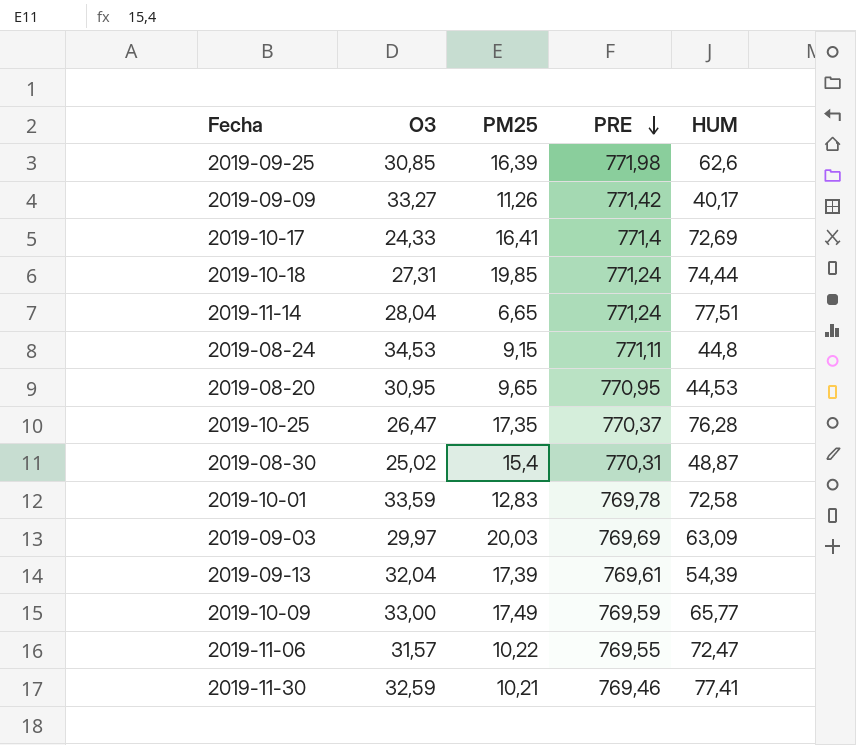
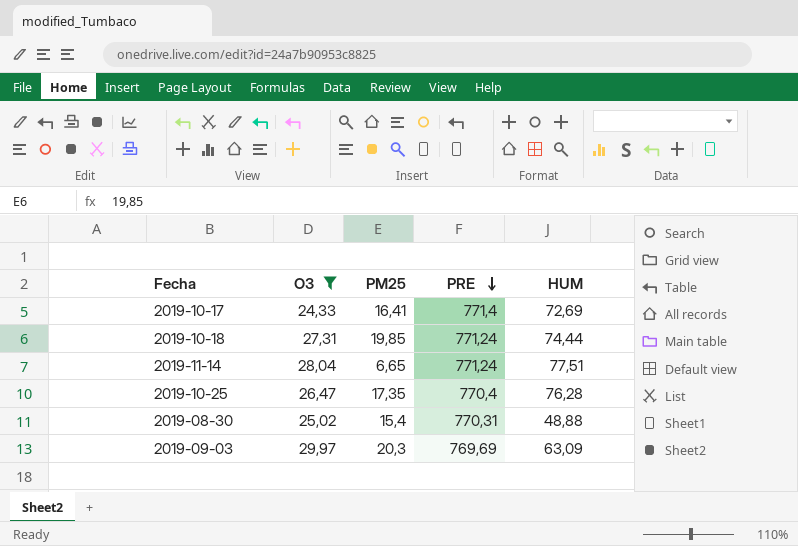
filter: none -> O3 <= 29,97
2019-10-25 | PRE: 770,37 -> 770,4
2019-08-30 | HUM: 48,87 -> 48,88
2019-09-03 | PM25: 20,03 -> 20,3

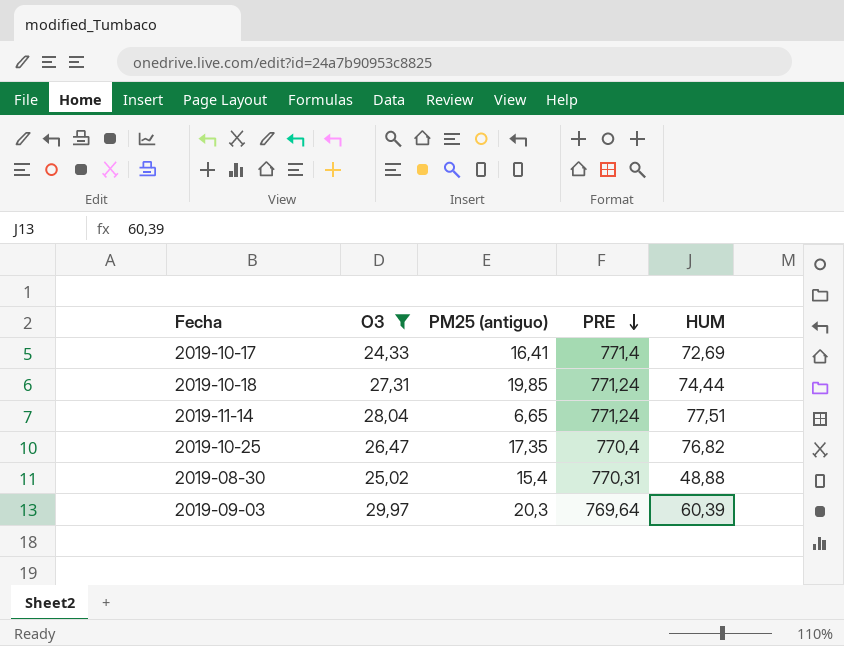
column name: PM25 -> PM25 (antiguo)
2019-10-25 | HUM: 76,28 -> 76,82
2019-09-03 | PRE: 769,69 -> 769,64
2019-09-03 | HUM: 63,09 -> 60,39

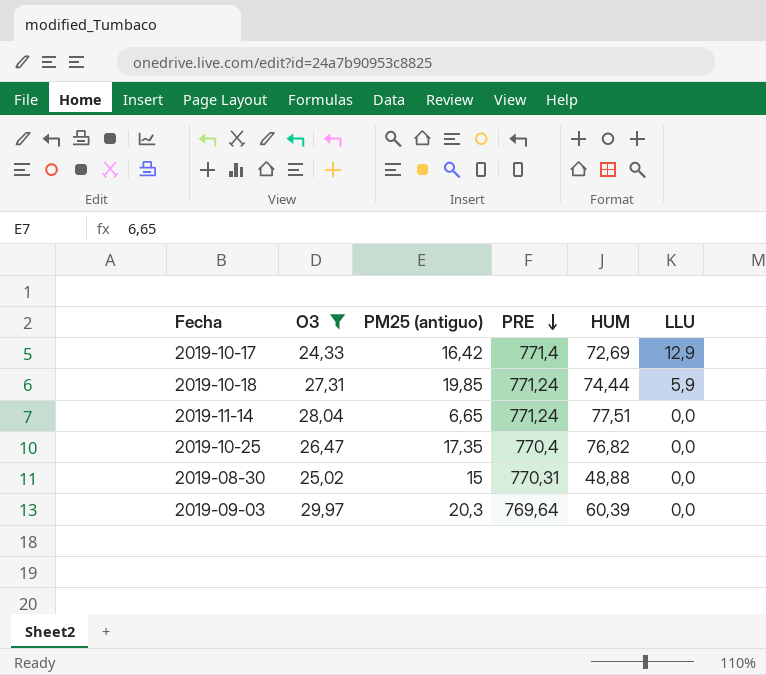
column LLU | position: none -> 6
2019-10-17 | PM25 (antiguo): 16,41 -> 16,42
2019-08-30 | PM25 (antiguo): 15,4 -> 15

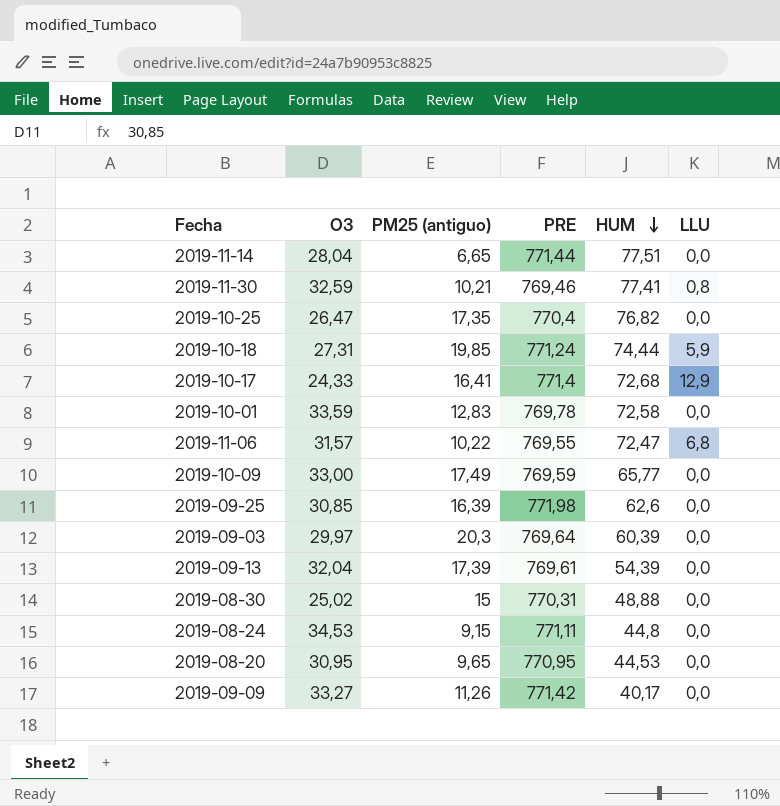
filter: O3 <= 29,97 -> none
row order: PRE descending -> HUM descending
2019-11-14 | PRE: 771,24 -> 771,44
2019-10-17 | PM25 (antiguo): 16,42 -> 16,41
2019-10-17 | HUM: 72,69 -> 72,68

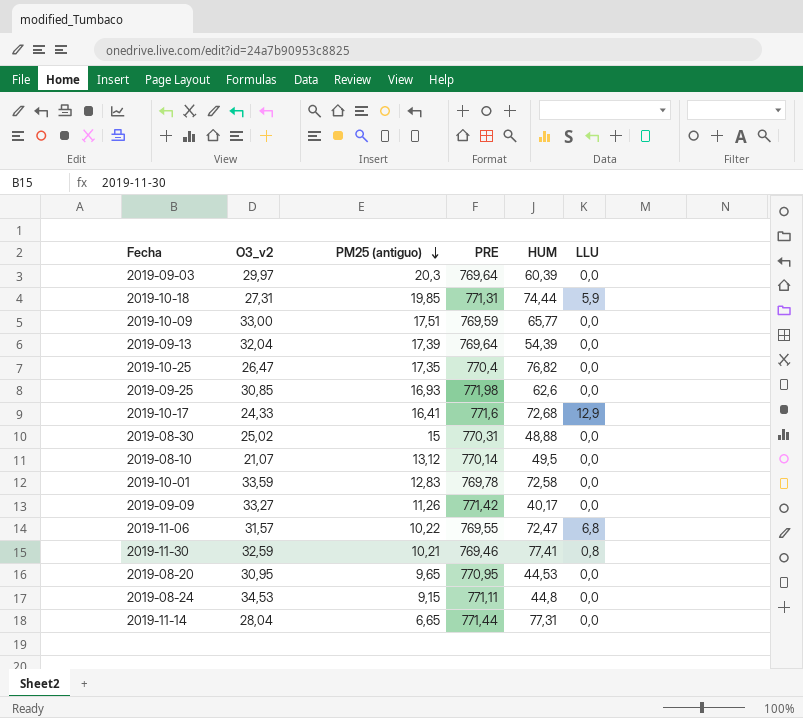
row order: HUM descending -> PM25 (antiguo) descending
column name: O3 -> O3_v2
2019-10-18 | PRE: 771,24 -> 771,31
2019-10-09 | PM25 (antiguo): 17,49 -> 17,51
2019-09-13 | PRE: 769,61 -> 769,64
2019-09-25 | PM25 (antiguo): 16,39 -> 16,93
2019-10-17 | PRE: 771,4 -> 771,6
row 2019-08-10: none -> 21,07 | 13,12 | 770,14 | 49,5 | 0,0
2019-11-14 | HUM: 77,51 -> 77,31

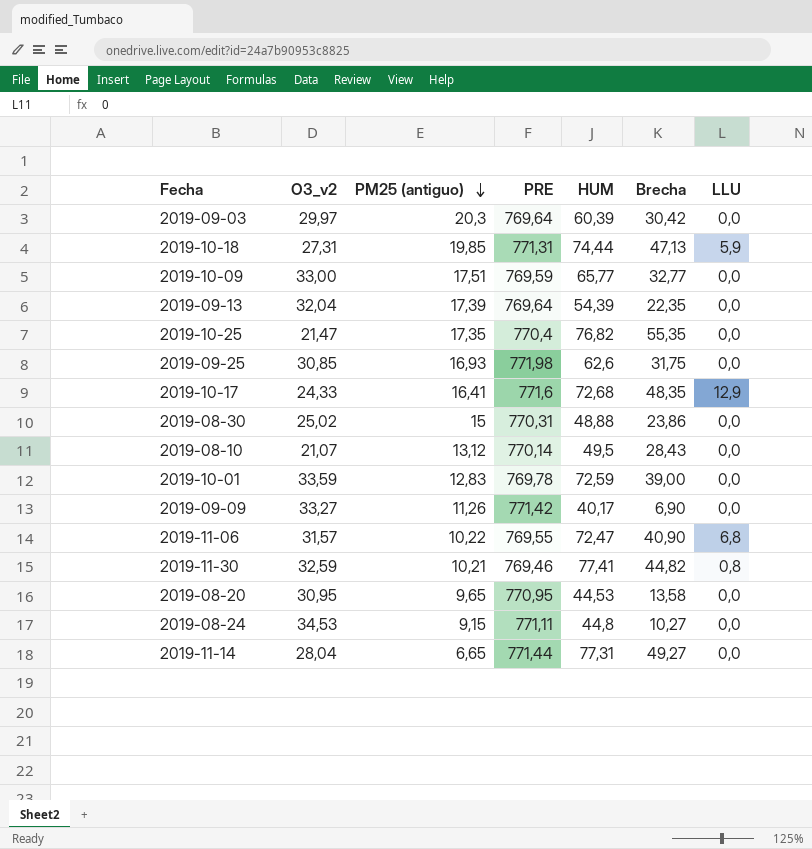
column Brecha | formula: none -> [HUM] - [O3_v2]
2019-10-25 | O3_v2: 26,47 -> 21,47
2019-10-01 | HUM: 72,58 -> 72,59

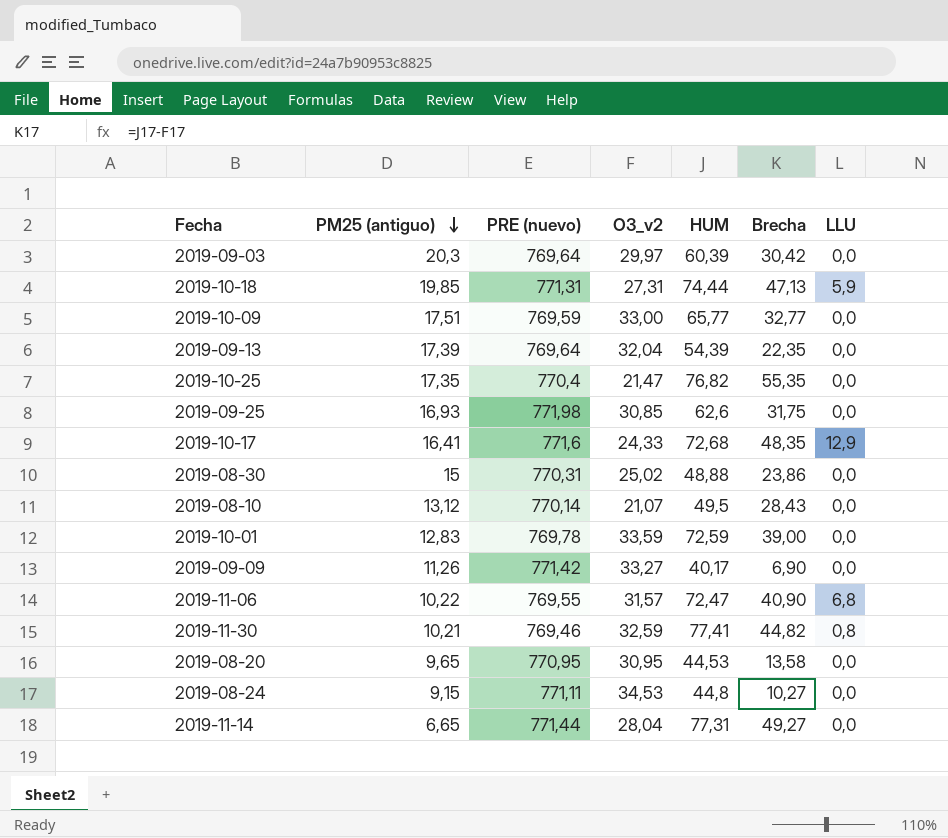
column name: PRE -> PRE (nuevo)
column O3_v2 | position: 2 -> 4

